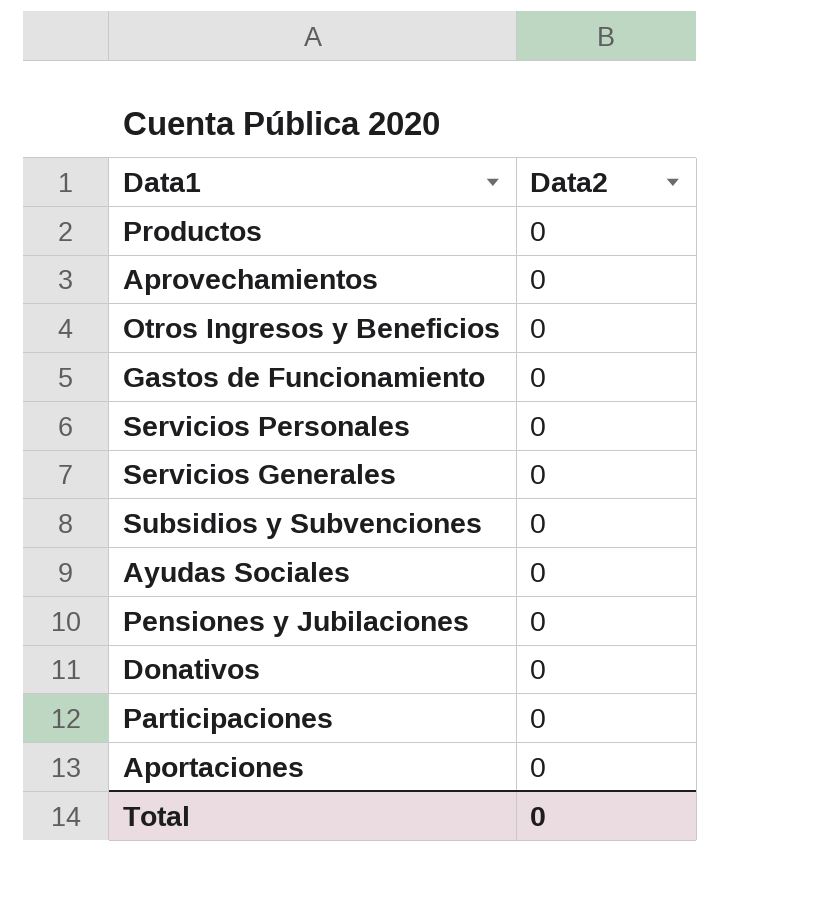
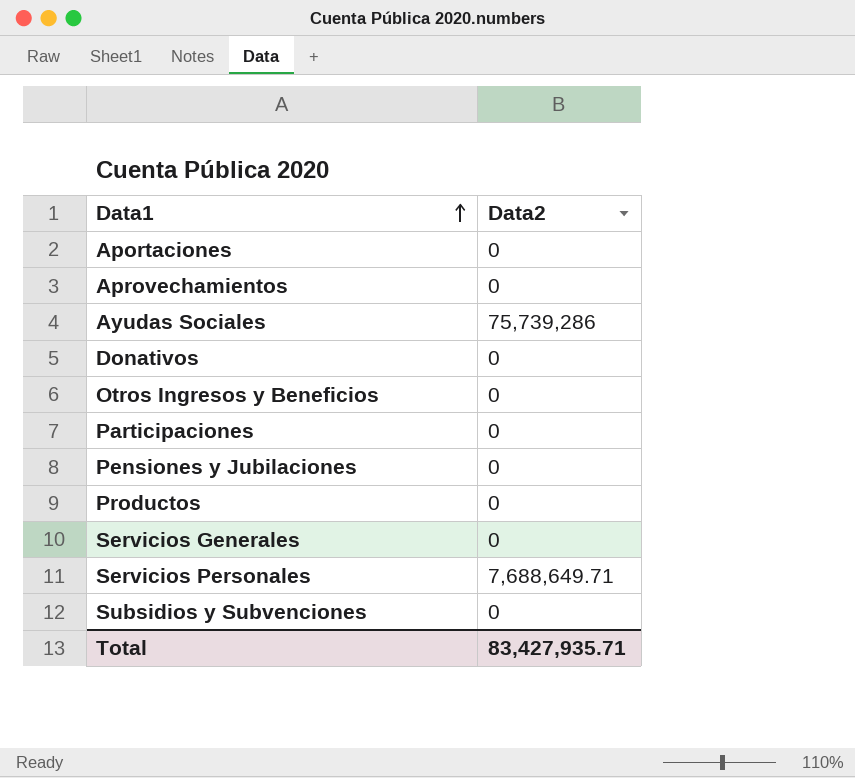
row order: none -> Data1 ascending
row Gastos de Funcionamiento: 0 -> none
Ayudas Sociales | Data2: 0 -> 75,739,286
Servicios Personales | Data2: 0 -> 7,688,649.71
Total | Data2: 0 -> 83,427,935.71

